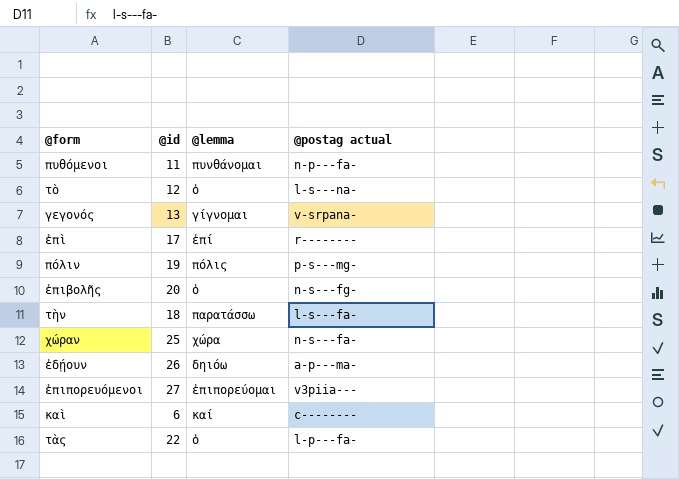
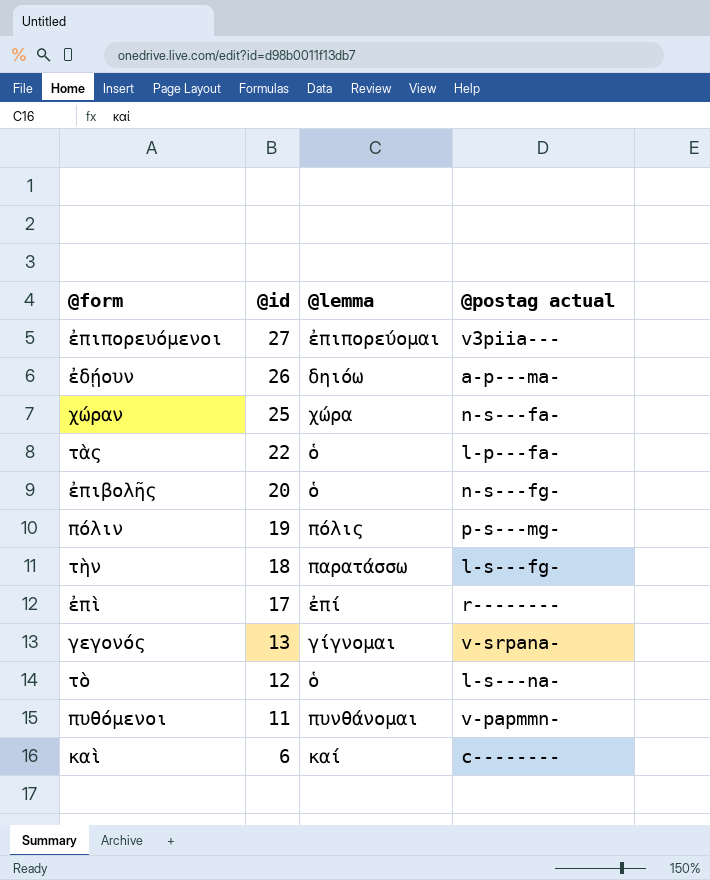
row order: none -> @id descending
τὴν | @postag actual: l-s---fa- -> l-s---fg-
πυθόμενοι | @postag actual: n-p---fa- -> v-papmmn-

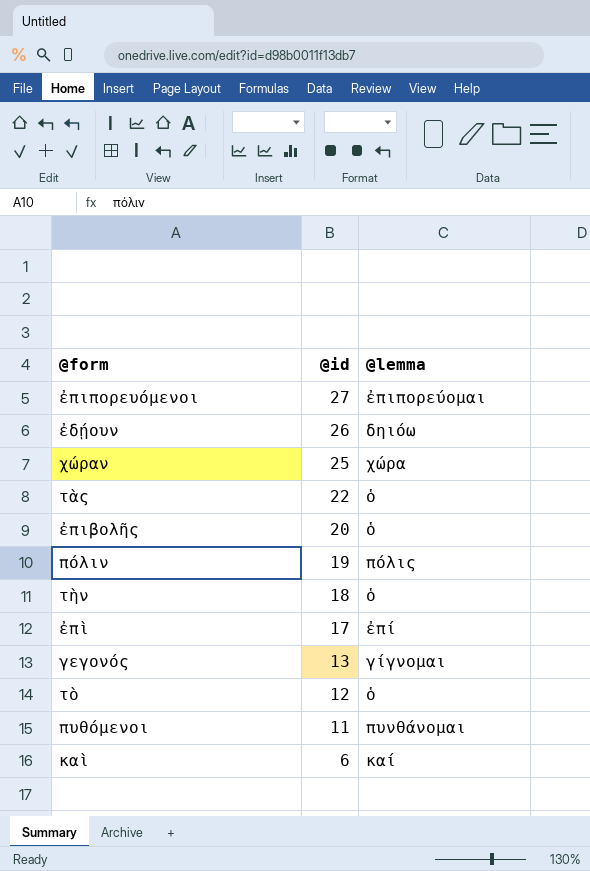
column @postag actual | position: 4 -> none
τὴν | @lemma: παρατάσσω -> ὁ

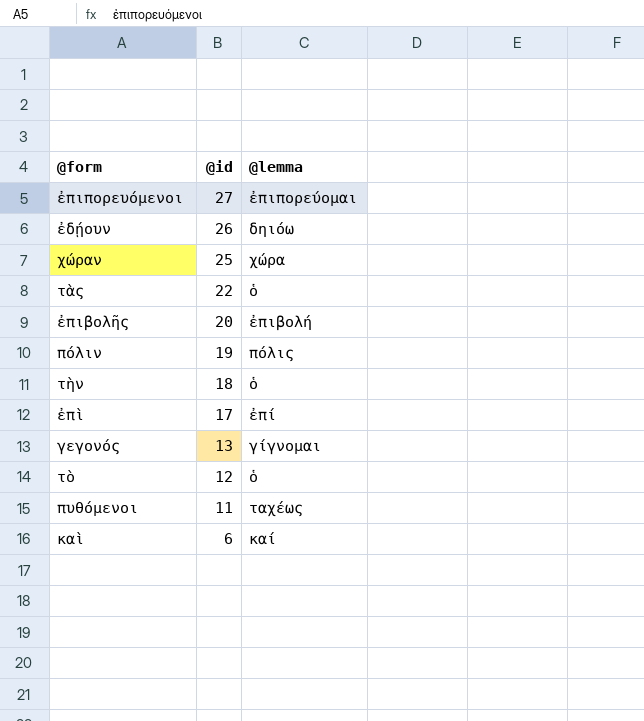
ἐπιβολῆς | @lemma: ὁ -> ἐπιβολή
πυθόμενοι | @lemma: πυνθάνομαι -> ταχέως

